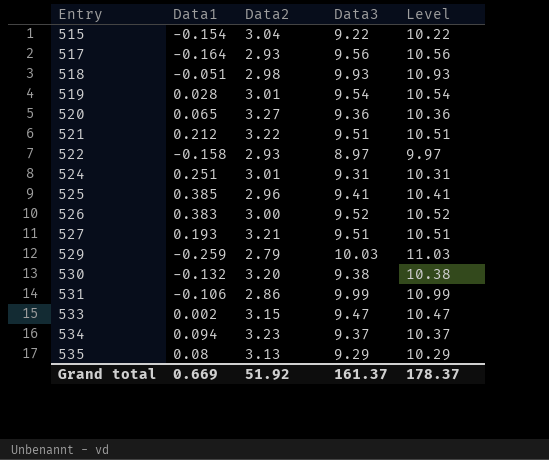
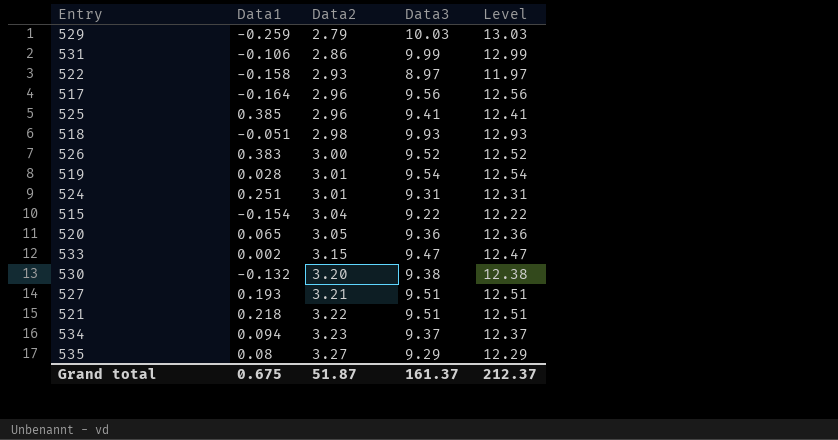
row order: Entry ascending -> Data2 ascending
column Level | formula: [Data3] + 1 -> [Data3] + 3
517 | Data2: 2.93 -> 2.96
520 | Data2: 3.27 -> 3.05
521 | Data1: 0.212 -> 0.218
535 | Data2: 3.13 -> 3.27
Grand total | Data1: 0.669 -> 0.675
Grand total | Data2: 51.92 -> 51.87
Grand total | Level: 178.37 -> 212.37

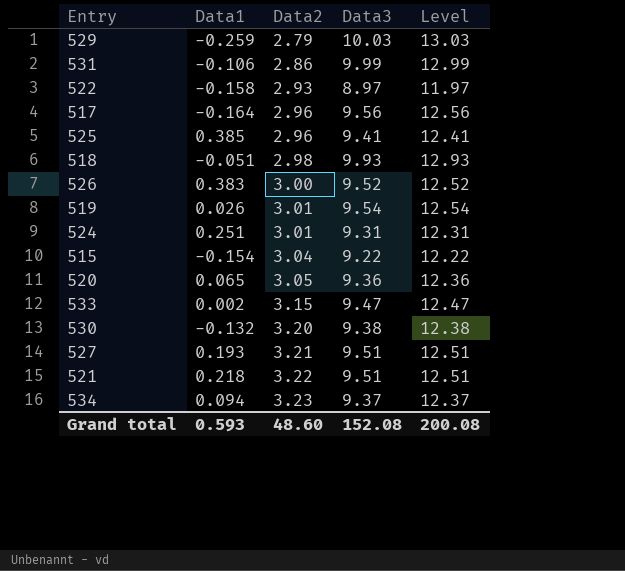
row 535: 0.08 | 3.27 | 9.29 | 12.29 -> none
519 | Data1: 0.028 -> 0.026
Grand total | Data1: 0.675 -> 0.593
Grand total | Data2: 51.87 -> 48.60
Grand total | Data3: 161.37 -> 152.08
Grand total | Level: 212.37 -> 200.08

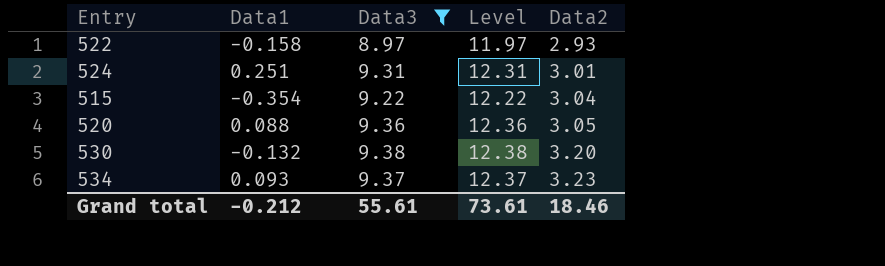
filter: none -> Data3 <= 9.38
column Data2 | position: 3 -> 5
515 | Data1: -0.154 -> -0.354
520 | Data1: 0.065 -> 0.088
534 | Data1: 0.094 -> 0.093
Grand total | Data1: 0.593 -> -0.212
Grand total | Data3: 152.08 -> 55.61
Grand total | Level: 200.08 -> 73.61
Grand total | Data2: 48.60 -> 18.46

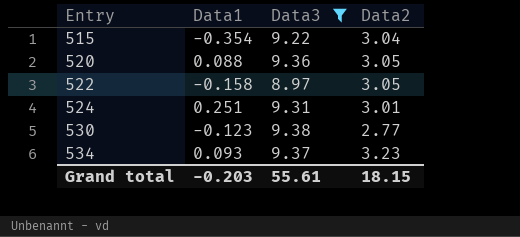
row order: Data2 ascending -> Entry ascending
column Level | formula: [Data3] + 3 -> none
522 | Data2: 2.93 -> 3.05
530 | Data1: -0.132 -> -0.123
530 | Data2: 3.20 -> 2.77
Grand total | Data1: -0.212 -> -0.203
Grand total | Data2: 18.46 -> 18.15

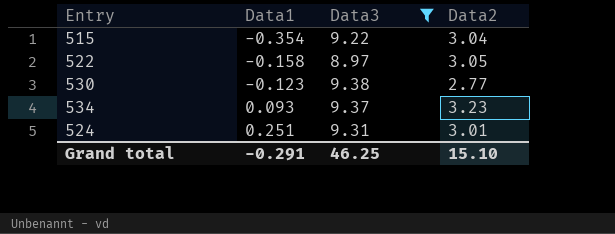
row order: Entry ascending -> Data1 ascending
row 520: 0.088 | 9.36 | 3.05 -> none
Grand total | Data1: -0.203 -> -0.291
Grand total | Data3: 55.61 -> 46.25
Grand total | Data2: 18.15 -> 15.10

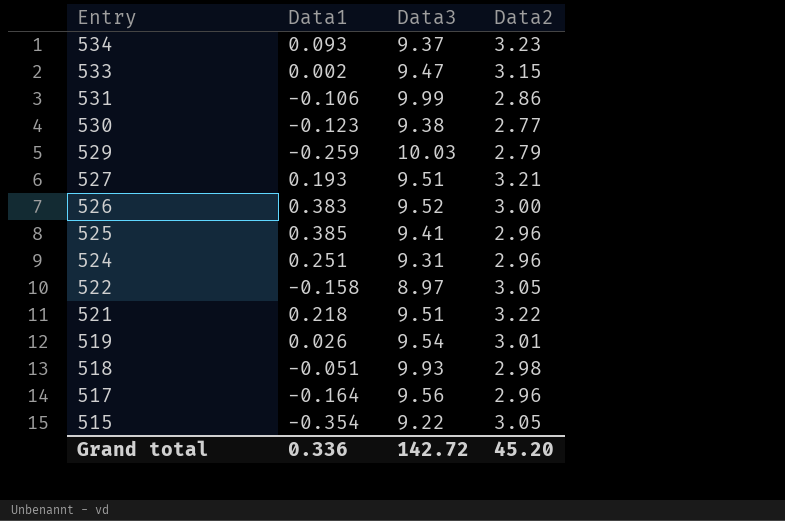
filter: Data3 <= 9.38 -> none
row order: Data1 ascending -> Entry descending
524 | Data2: 3.01 -> 2.96
515 | Data2: 3.04 -> 3.05
Grand total | Data1: -0.291 -> 0.336
Grand total | Data3: 46.25 -> 142.72
Grand total | Data2: 15.10 -> 45.20

